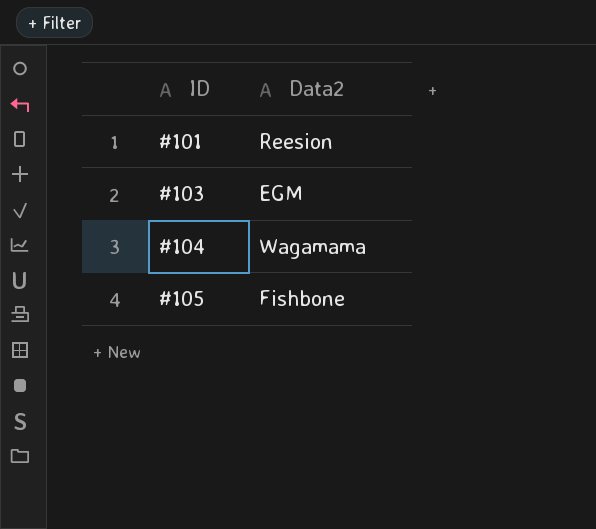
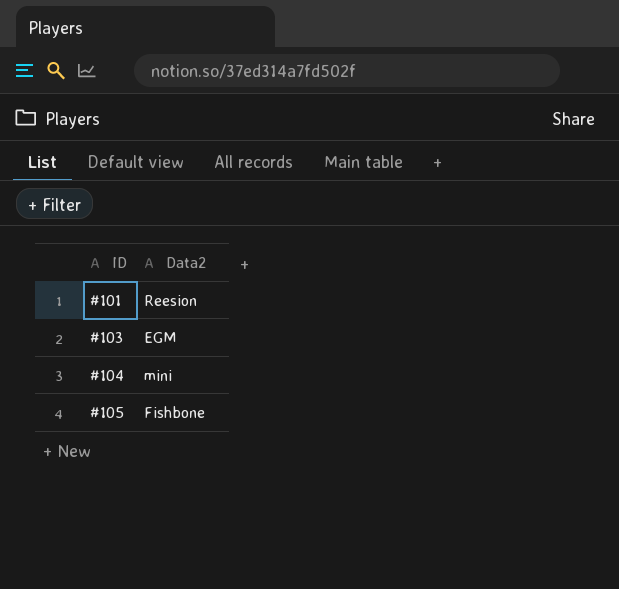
#104 | Data2: Wagamama -> mini

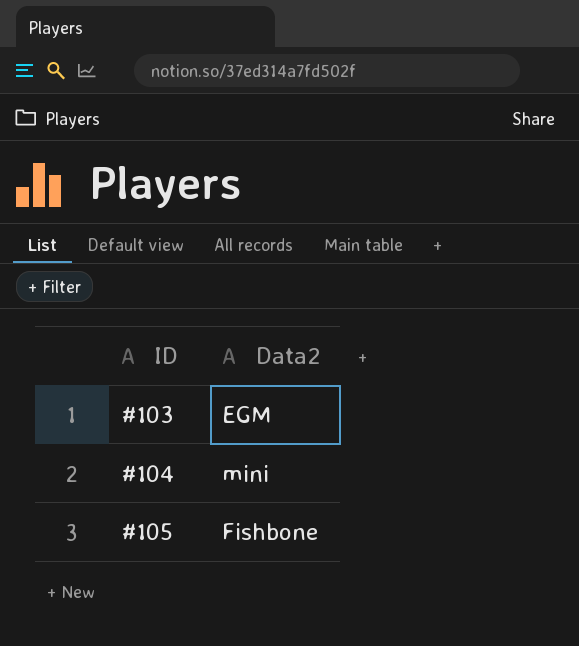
row #101: Reesion -> none

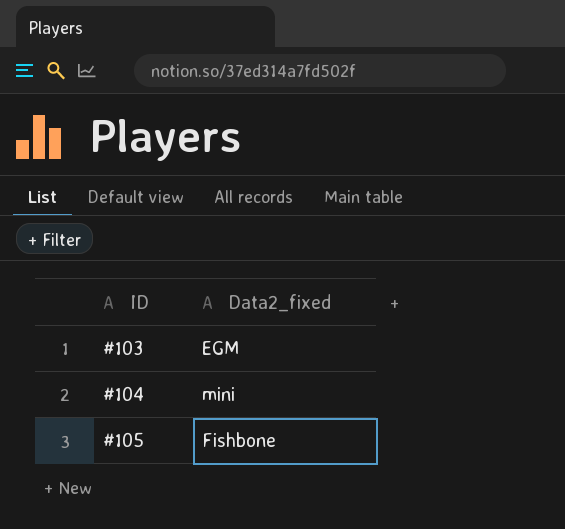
column name: Data2 -> Data2_fixed

